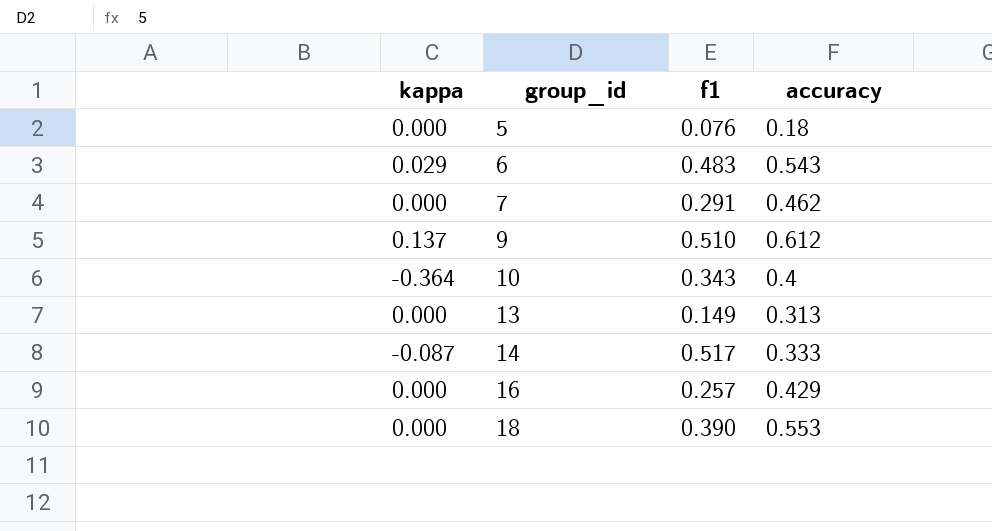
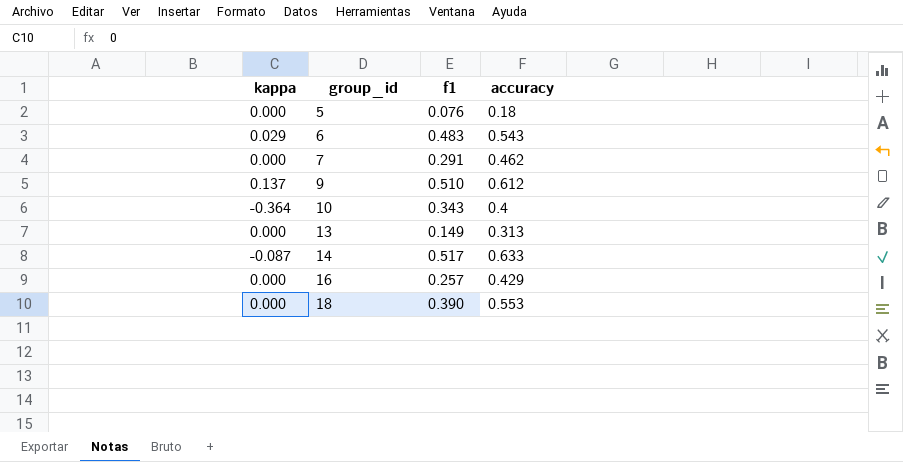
14 | accuracy: 0.333 -> 0.633

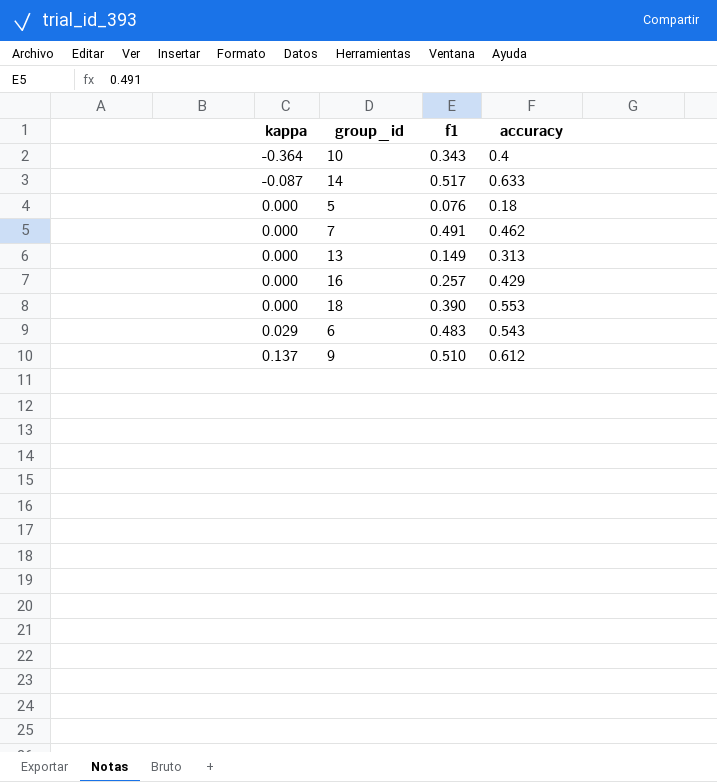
row order: group_id ascending -> kappa ascending
7 | f1: 0.291 -> 0.491

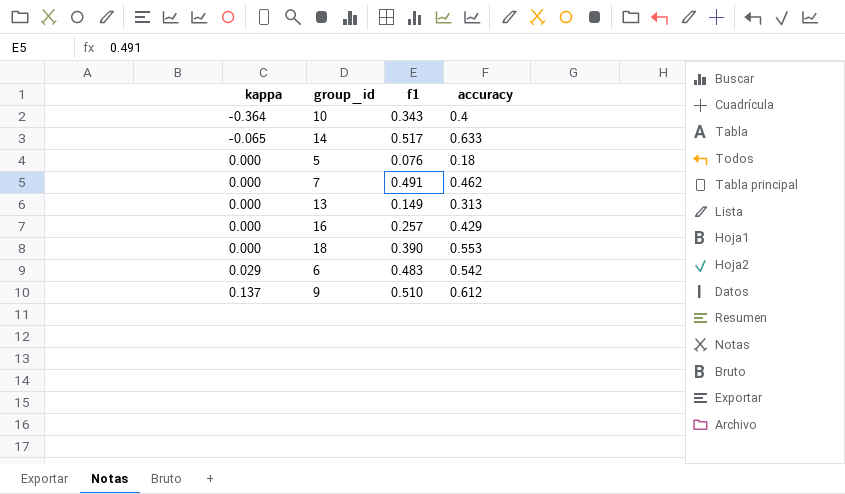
14 | kappa: -0.087 -> -0.065
6 | accuracy: 0.543 -> 0.542

